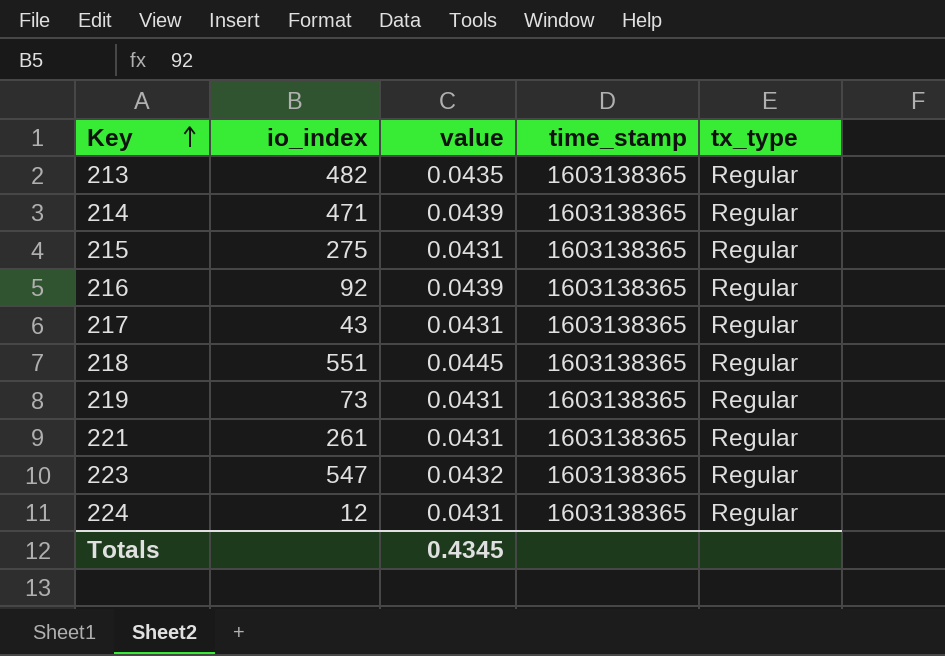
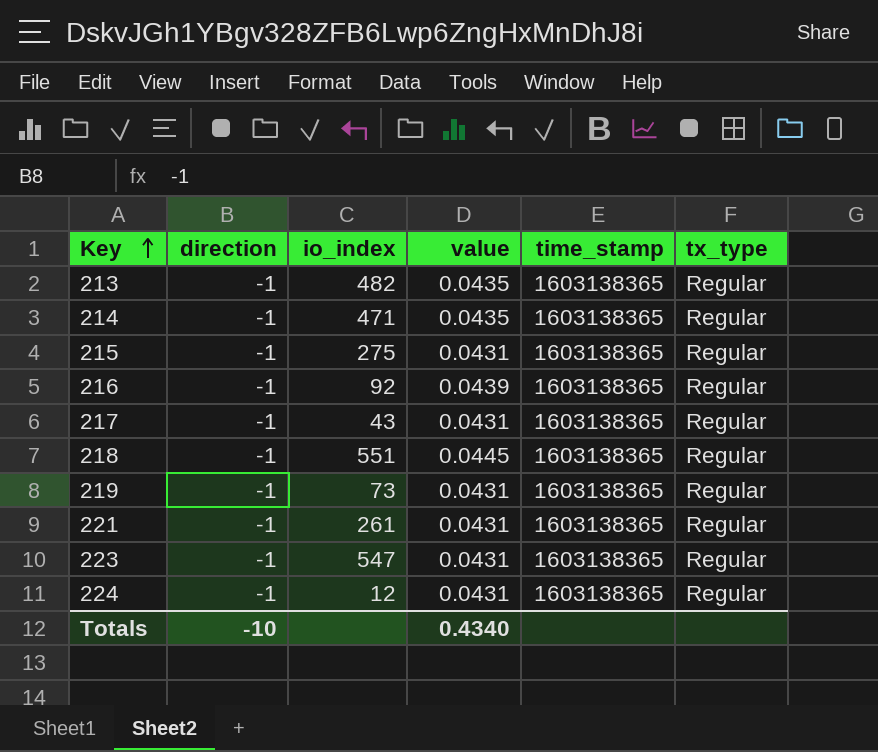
column direction | position: none -> 2
214 | value: 0.0439 -> 0.0435
223 | value: 0.0432 -> 0.0431
Totals | value: 0.4345 -> 0.4340

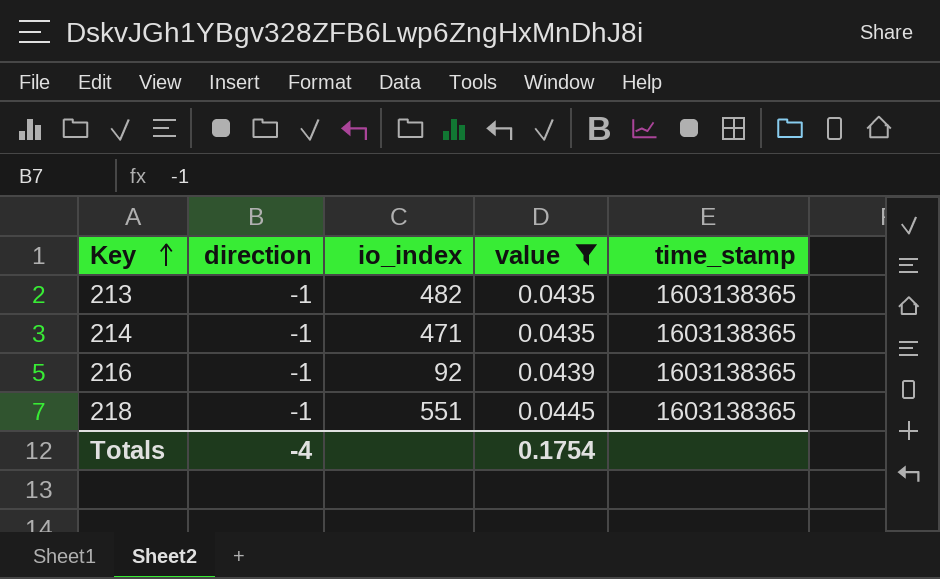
filter: none -> value != 0.0431
column tx_type | position: 6 -> none
Totals | direction: -10 -> -4
Totals | value: 0.4340 -> 0.1754

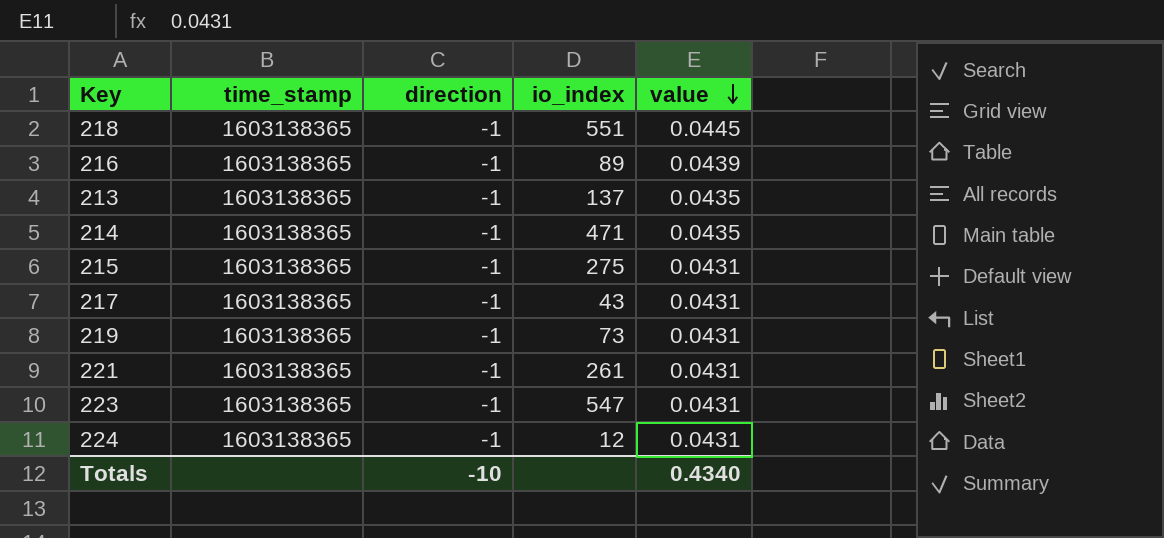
filter: value != 0.0431 -> none
row order: Key ascending -> value descending
column time_stamp | position: 5 -> 2
216 | io_index: 92 -> 89
213 | io_index: 482 -> 137
Totals | direction: -4 -> -10
Totals | value: 0.1754 -> 0.4340

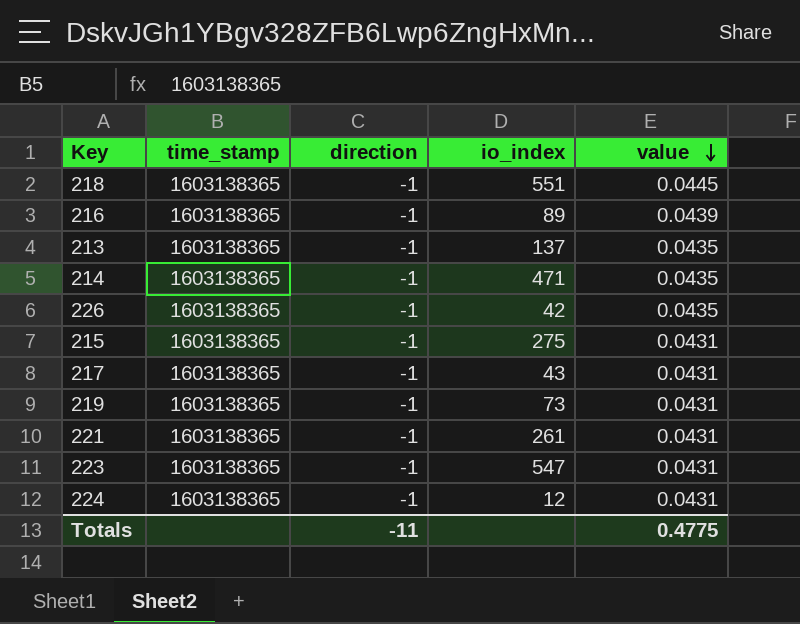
row 226: none -> 1603138365 | -1 | 42 | 0.0435
Totals | direction: -10 -> -11
Totals | value: 0.4340 -> 0.4775

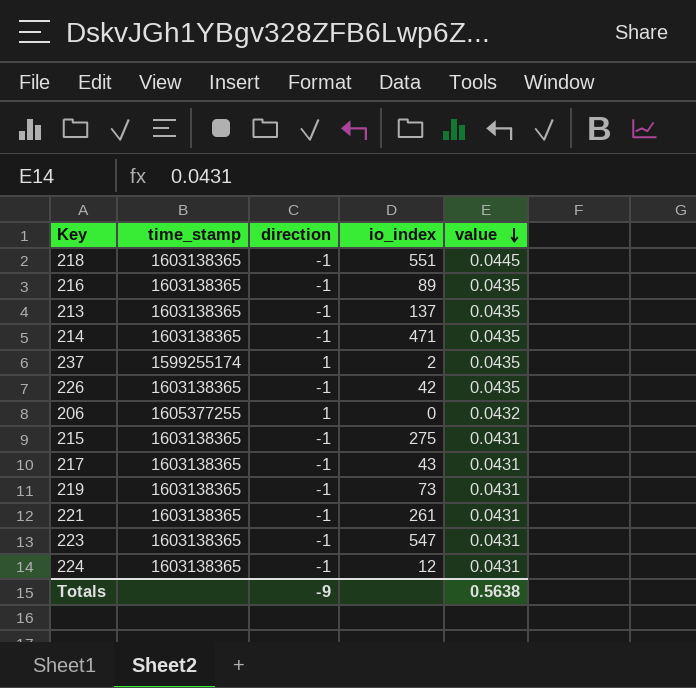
216 | value: 0.0439 -> 0.0435
row 237: none -> 1599255174 | 1 | 2 | 0.0435
row 206: none -> 1605377255 | 1 | 0 | 0.0432
Totals | direction: -11 -> -9
Totals | value: 0.4775 -> 0.5638

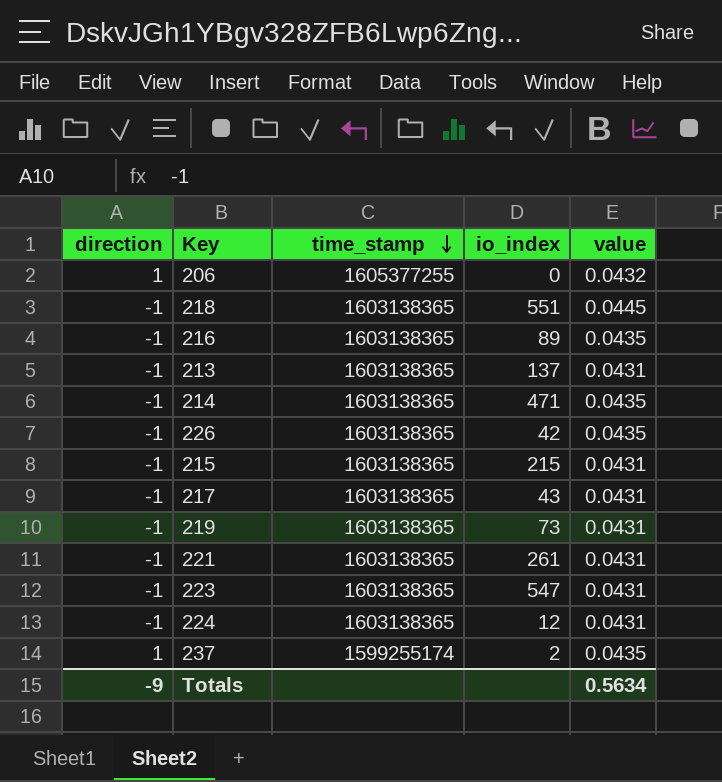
row order: value descending -> time_stamp descending
column direction | position: 3 -> 1
213 | value: 0.0435 -> 0.0431
215 | io_index: 275 -> 215
Totals | value: 0.5638 -> 0.5634

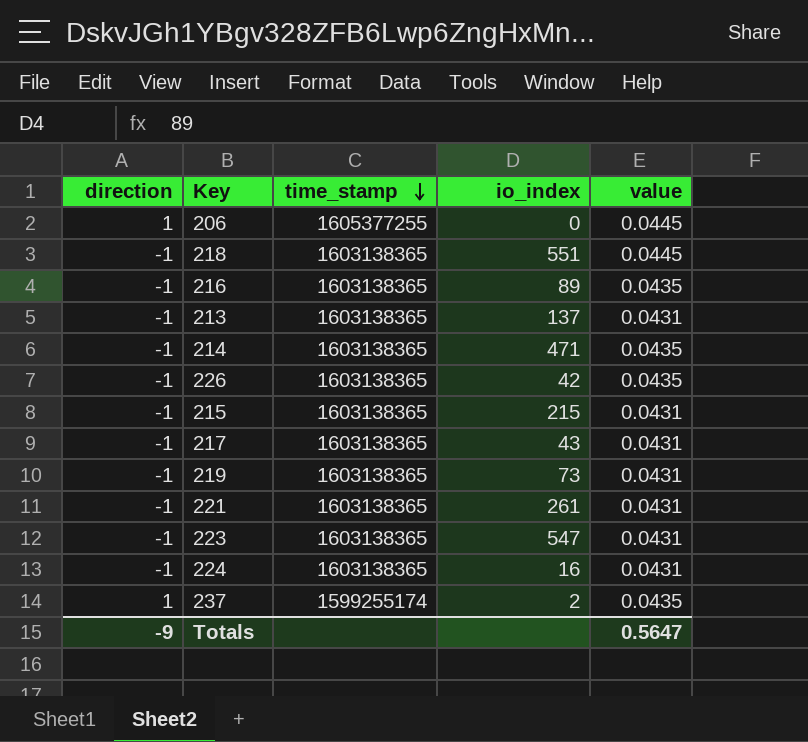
206 | value: 0.0432 -> 0.0445
224 | io_index: 12 -> 16
Totals | value: 0.5634 -> 0.5647

